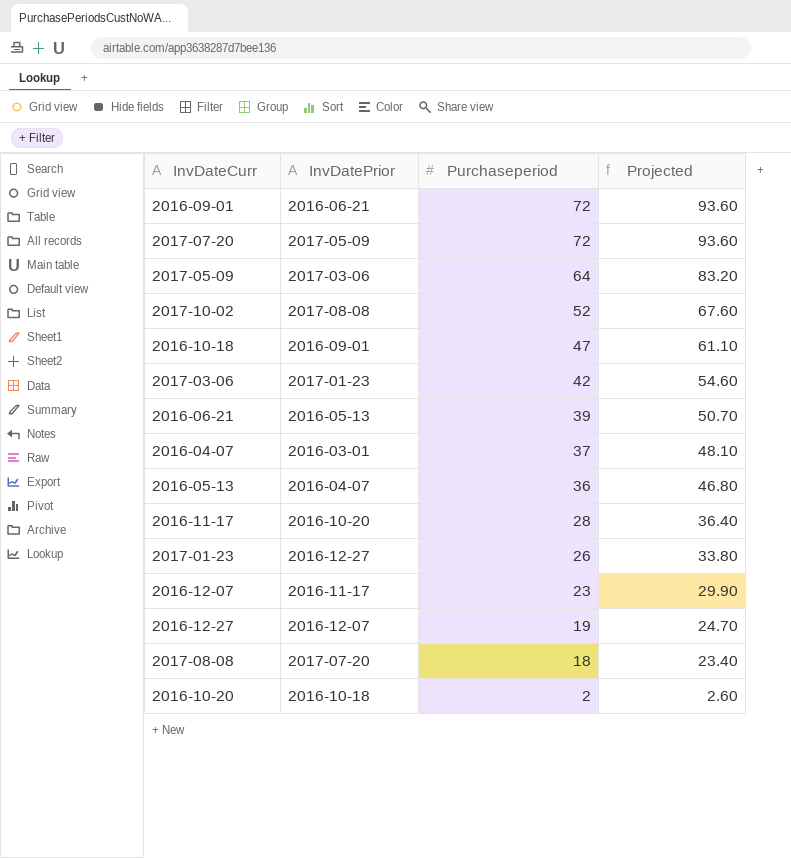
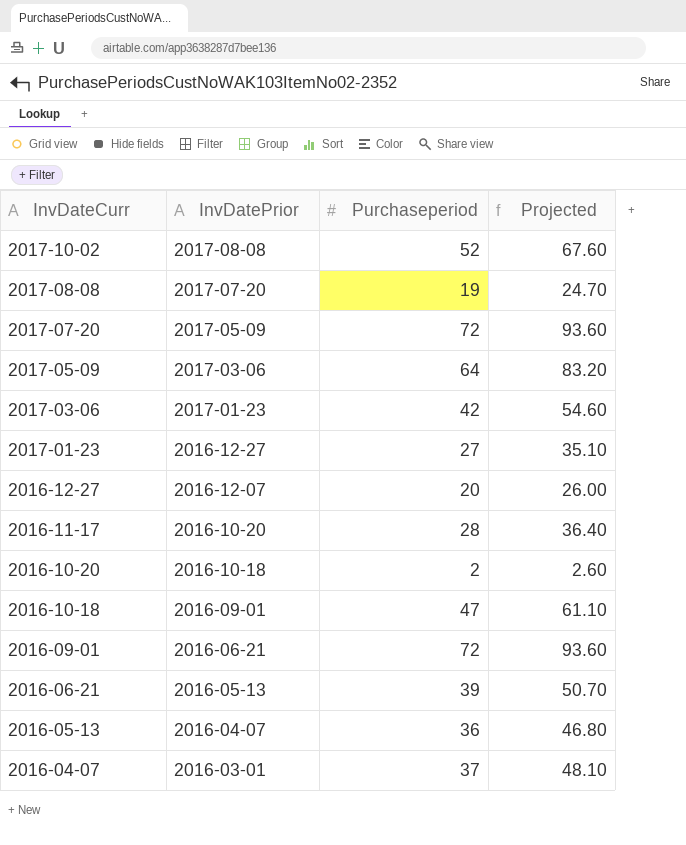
row order: Purchaseperiod descending -> InvDateCurr descending
row 2016-12-07: 2016-11-17 | 23 | 29.90 -> none
2017-08-08 | Purchaseperiod: 18 -> 19
2017-08-08 | Projected: 23.40 -> 24.70
2017-01-23 | Purchaseperiod: 26 -> 27
2017-01-23 | Projected: 33.80 -> 35.10
2016-12-27 | Purchaseperiod: 19 -> 20
2016-12-27 | Projected: 24.70 -> 26.00

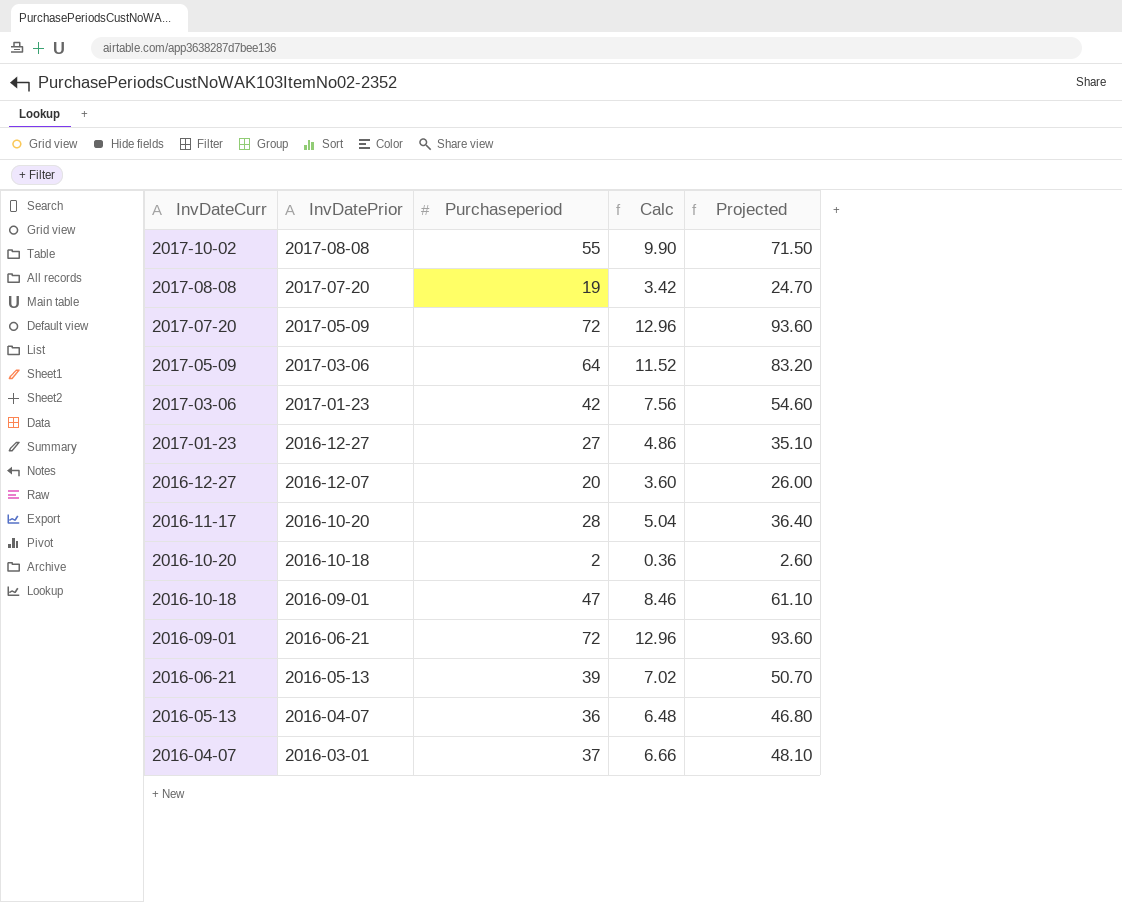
column Calc | formula: none -> [Purchaseperiod] * 0.18
2017-10-02 | Purchaseperiod: 52 -> 55
2017-10-02 | Projected: 67.60 -> 71.50

